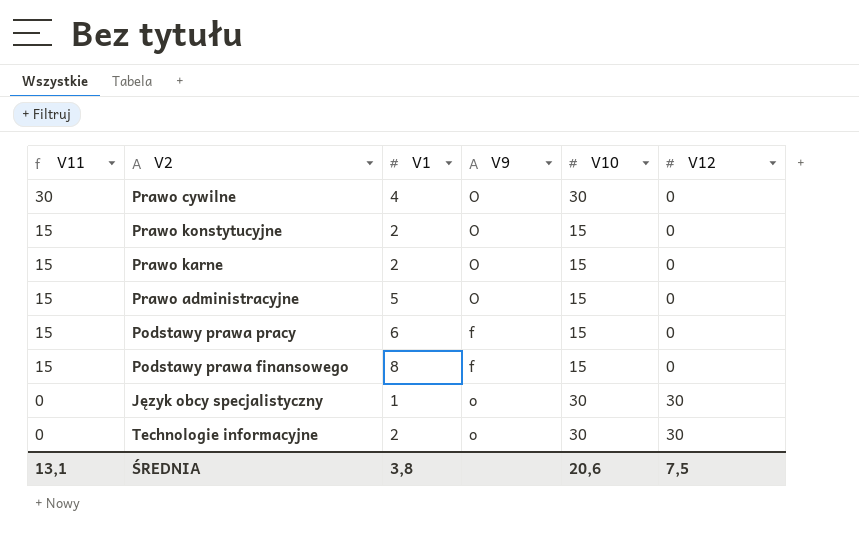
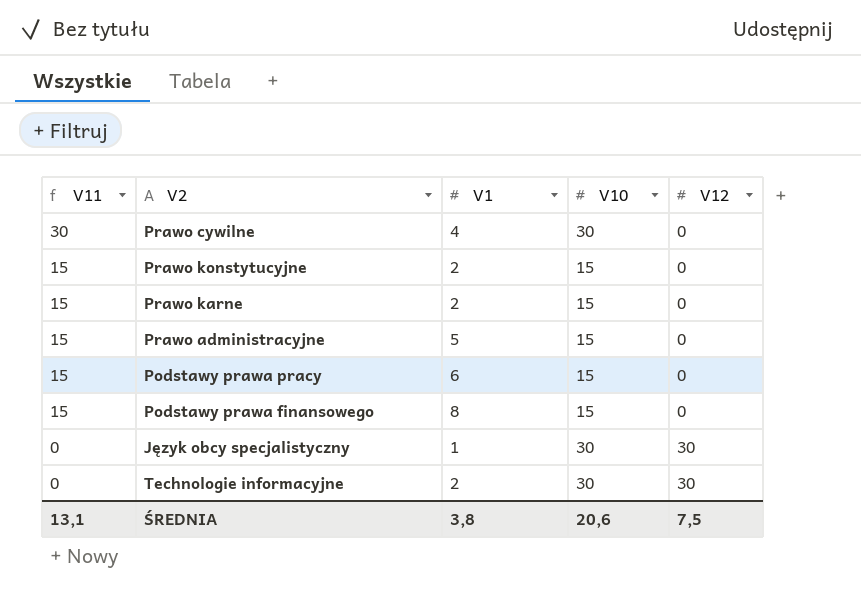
column V9 | position: 4 -> none

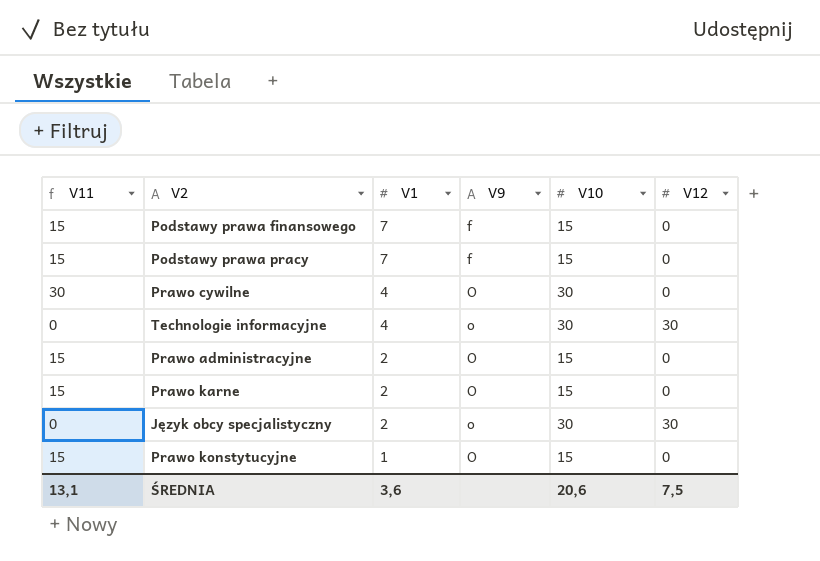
row order: V11 descending -> V1 descending
column V9 | position: none -> 4
Podstawy prawa finansowego | V1: 8 -> 7
Podstawy prawa pracy | V1: 6 -> 7
Technologie informacyjne | V1: 2 -> 4
Prawo administracyjne | V1: 5 -> 2
Język obcy specjalistyczny | V1: 1 -> 2
Prawo konstytucyjne | V1: 2 -> 1
ŚREDNIA | V1: 3,8 -> 3,6

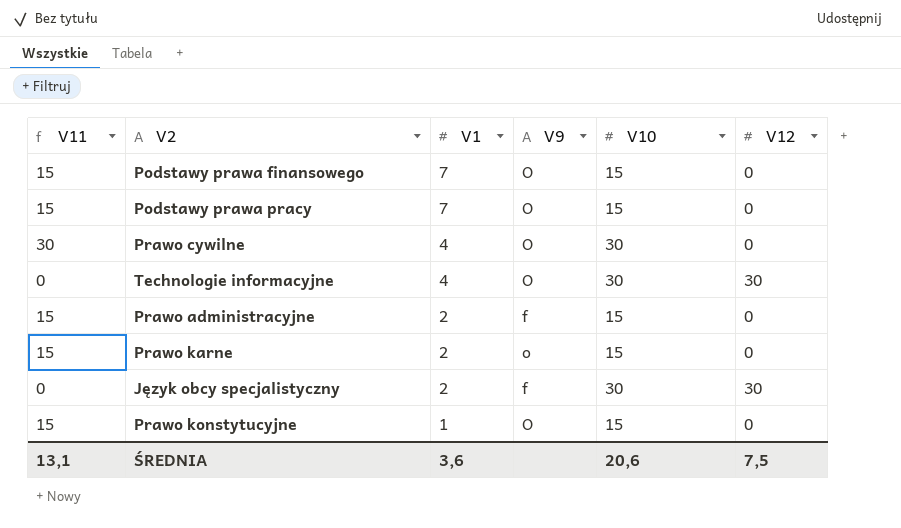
Podstawy prawa finansowego | V9: f -> O
Podstawy prawa pracy | V9: f -> O
Technologie informacyjne | V9: o -> O
Prawo administracyjne | V9: O -> f
Prawo karne | V9: O -> o
Język obcy specjalistyczny | V9: o -> f

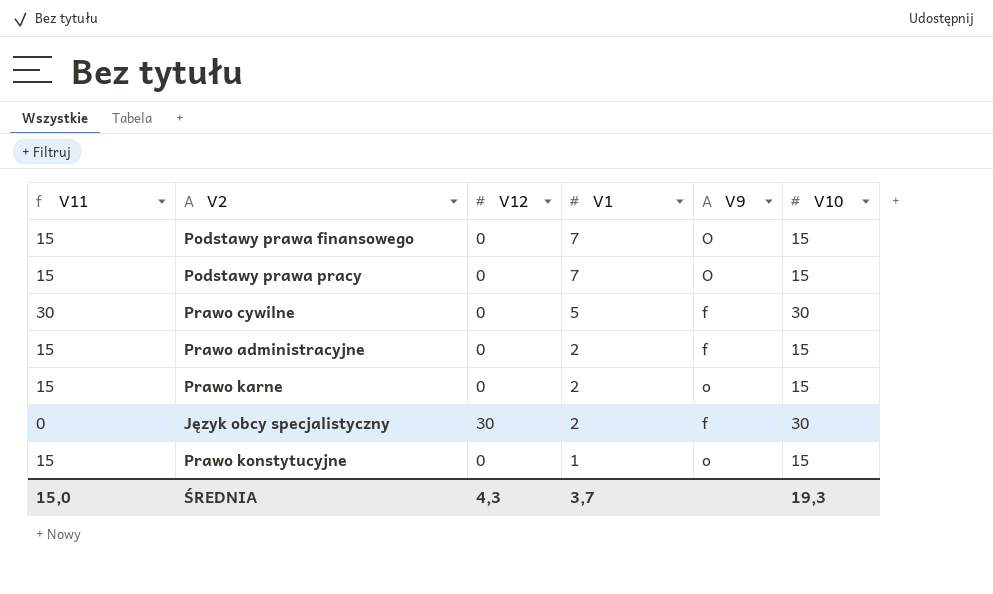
column V12 | position: 6 -> 3
row Technologie informacyjne: 0 | 4 | O | 30 | 30 -> none
Prawo cywilne | V1: 4 -> 5
Prawo cywilne | V9: O -> f
Prawo konstytucyjne | V9: O -> o
ŚREDNIA | V11: 13,1 -> 15,0
ŚREDNIA | V12: 7,5 -> 4,3
ŚREDNIA | V1: 3,6 -> 3,7
ŚREDNIA | V10: 20,6 -> 19,3

